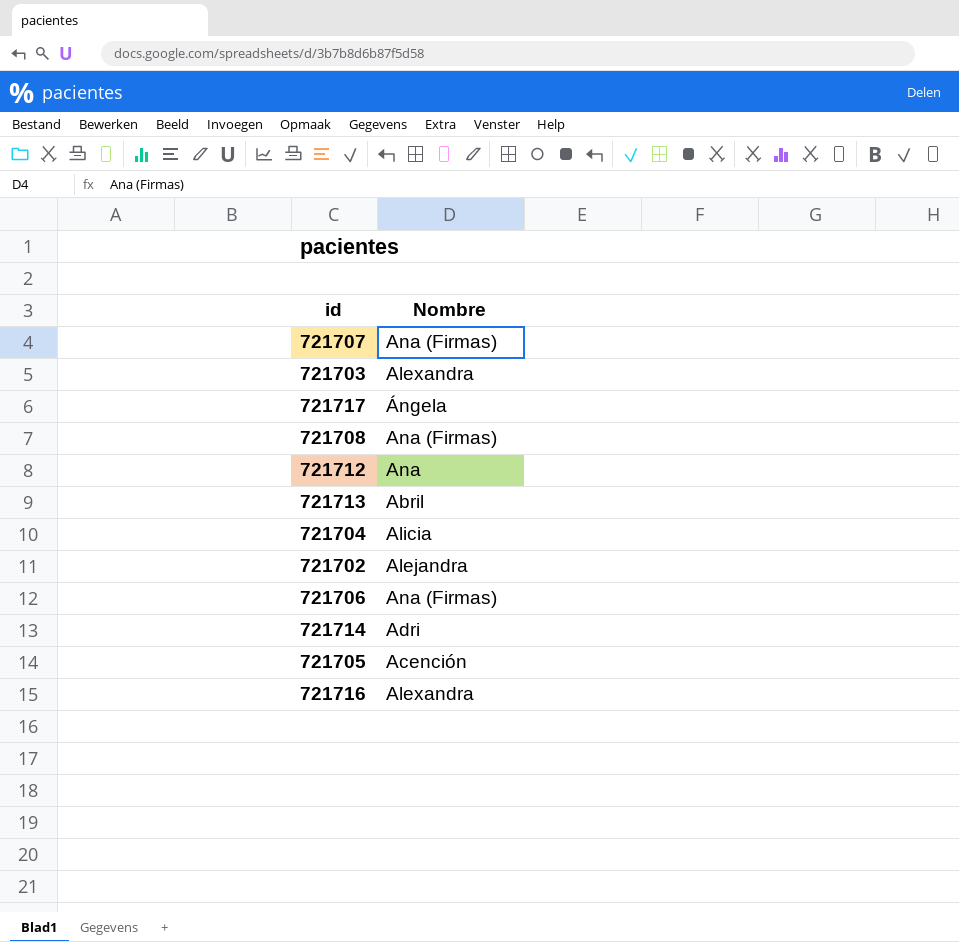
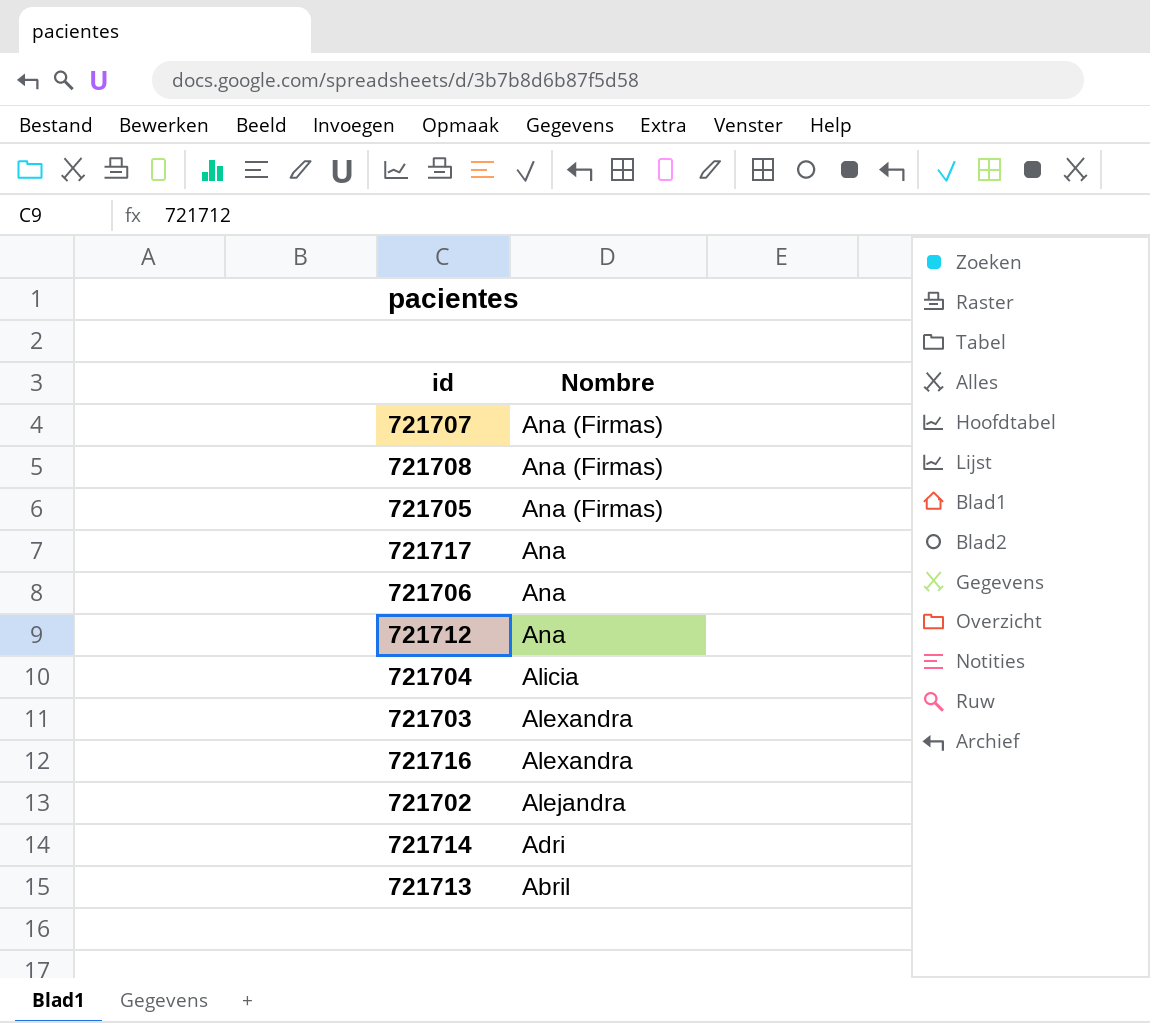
row order: none -> Nombre descending
721705 | Nombre: Acención -> Ana (Firmas)
721717 | Nombre: Ángela -> Ana
721706 | Nombre: Ana (Firmas) -> Ana

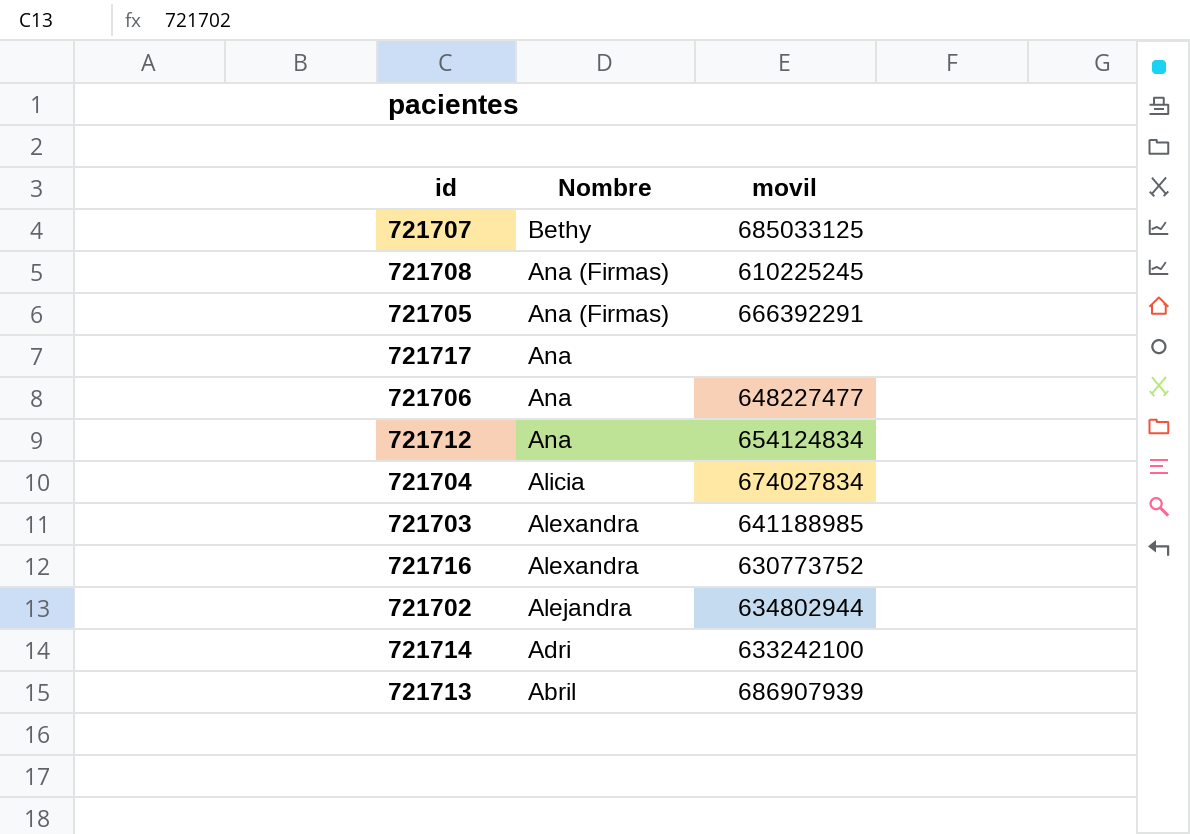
column movil | position: none -> 3
721707 | Nombre: Ana (Firmas) -> Bethy

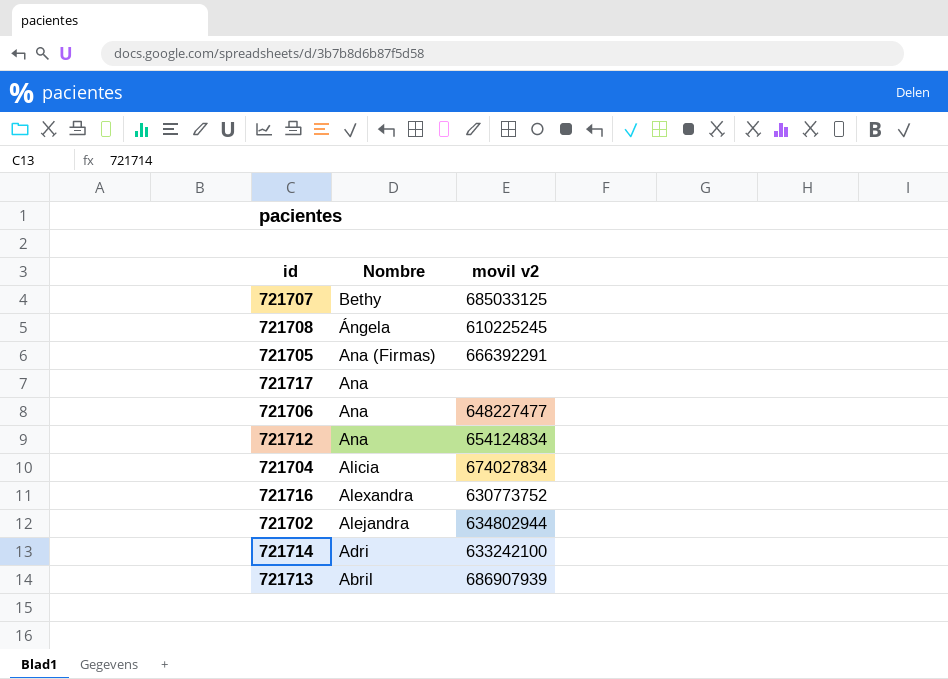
column name: movil -> movil v2
row 721703: Alexandra | 641188985 -> none
721708 | Nombre: Ana (Firmas) -> Ángela

